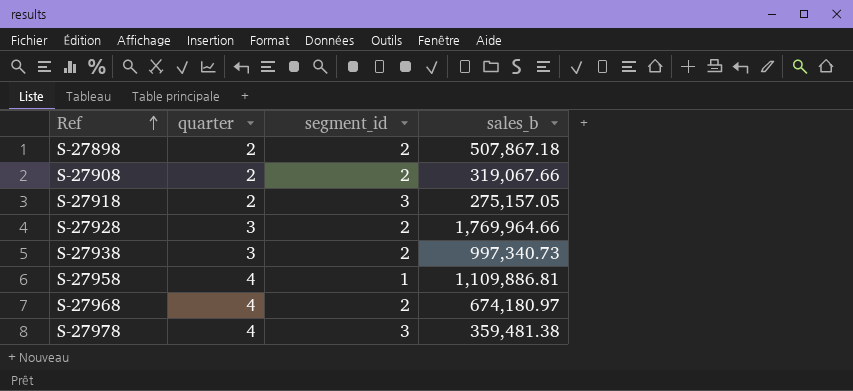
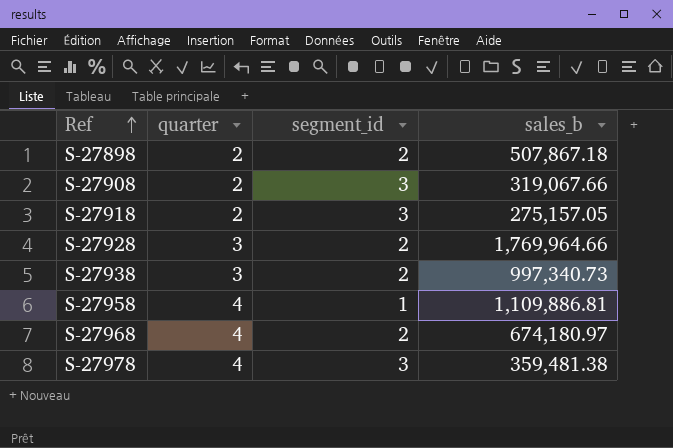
S-27908 | segment_id: 2 -> 3

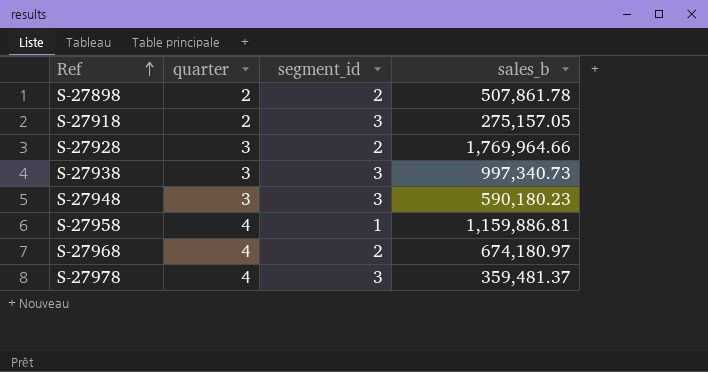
row S-27908: 2 | 3 | 319,067.66 -> none
S-27898 | sales_b: 507,867.18 -> 507,861.78
S-27938 | segment_id: 2 -> 3
row S-27948: none -> 3 | 3 | 590,180.23
S-27958 | sales_b: 1,109,886.81 -> 1,159,886.81
S-27978 | sales_b: 359,481.38 -> 359,481.37

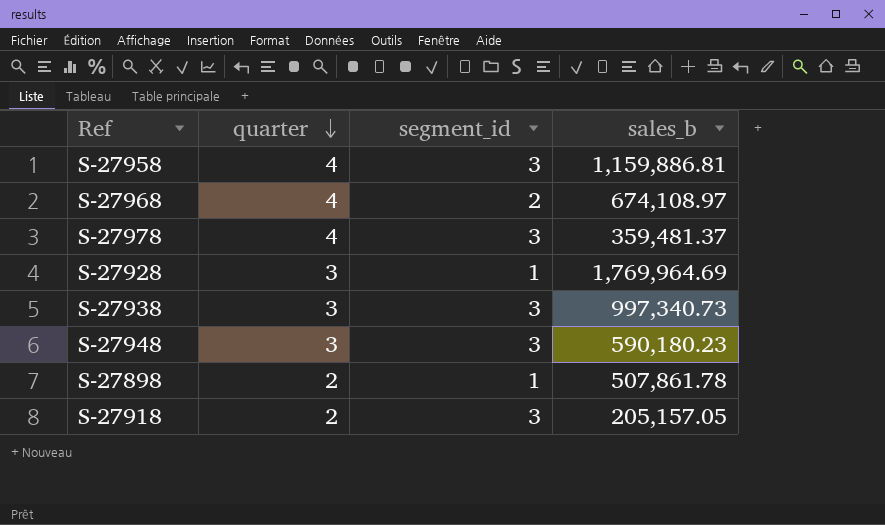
row order: Ref ascending -> quarter descending
S-27958 | segment_id: 1 -> 3
S-27968 | sales_b: 674,180.97 -> 674,108.97
S-27928 | segment_id: 2 -> 1
S-27928 | sales_b: 1,769,964.66 -> 1,769,964.69
S-27898 | segment_id: 2 -> 1
S-27918 | sales_b: 275,157.05 -> 205,157.05

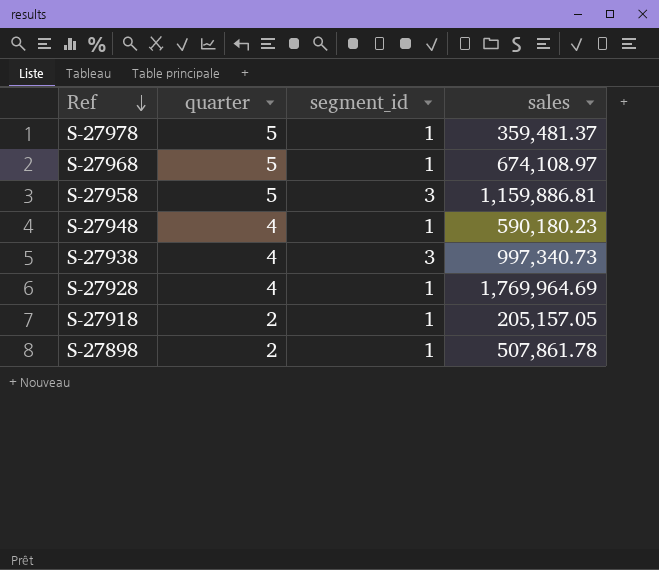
row order: quarter descending -> Ref descending
column name: sales_b -> sales
S-27978 | quarter: 4 -> 5
S-27978 | segment_id: 3 -> 1
S-27968 | quarter: 4 -> 5
S-27968 | segment_id: 2 -> 1
S-27958 | quarter: 4 -> 5
S-27948 | quarter: 3 -> 4
S-27948 | segment_id: 3 -> 1
S-27938 | quarter: 3 -> 4
S-27928 | quarter: 3 -> 4
S-27918 | segment_id: 3 -> 1

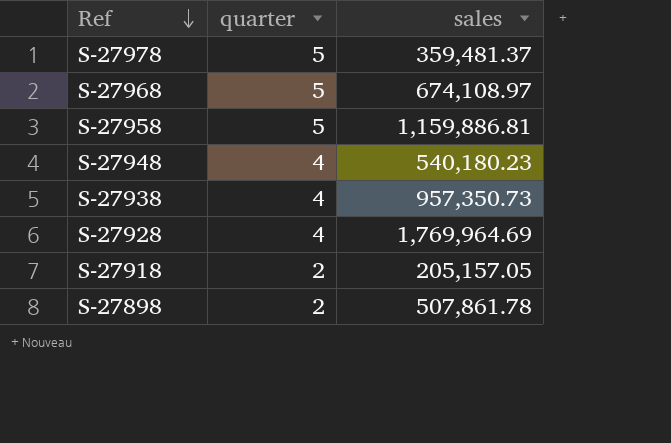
column segment_id | position: 3 -> none
S-27948 | sales: 590,180.23 -> 540,180.23
S-27938 | sales: 997,340.73 -> 957,350.73

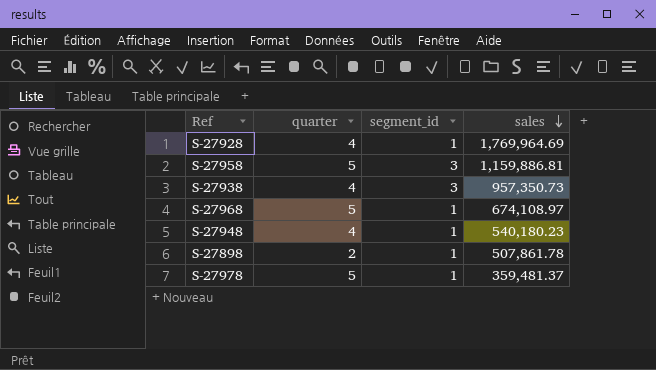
row order: Ref descending -> sales descending
column segment_id | position: none -> 3
row S-27918: 2 | 205,157.05 -> none

